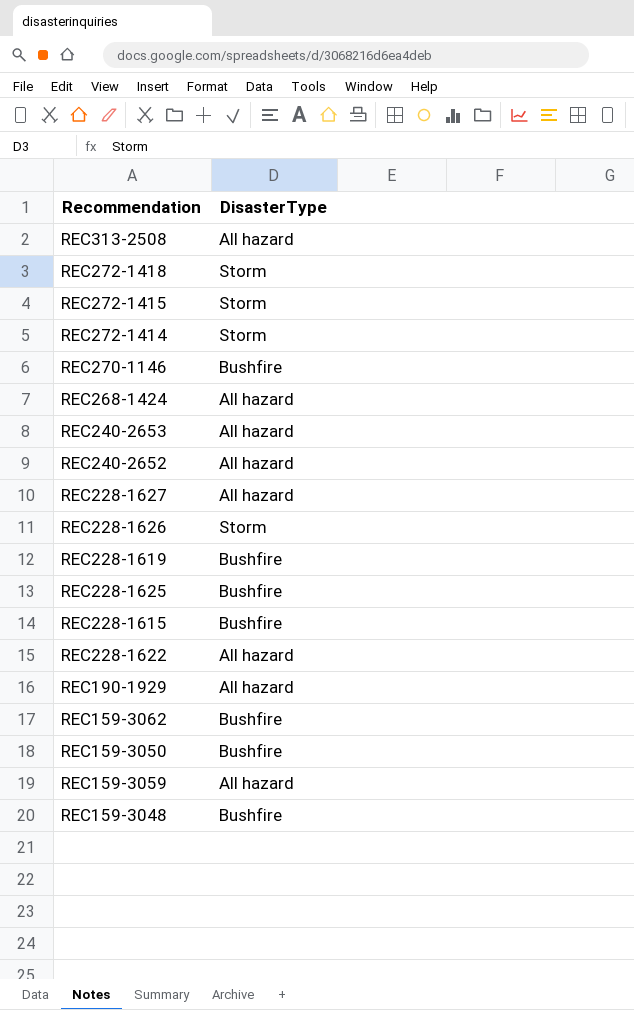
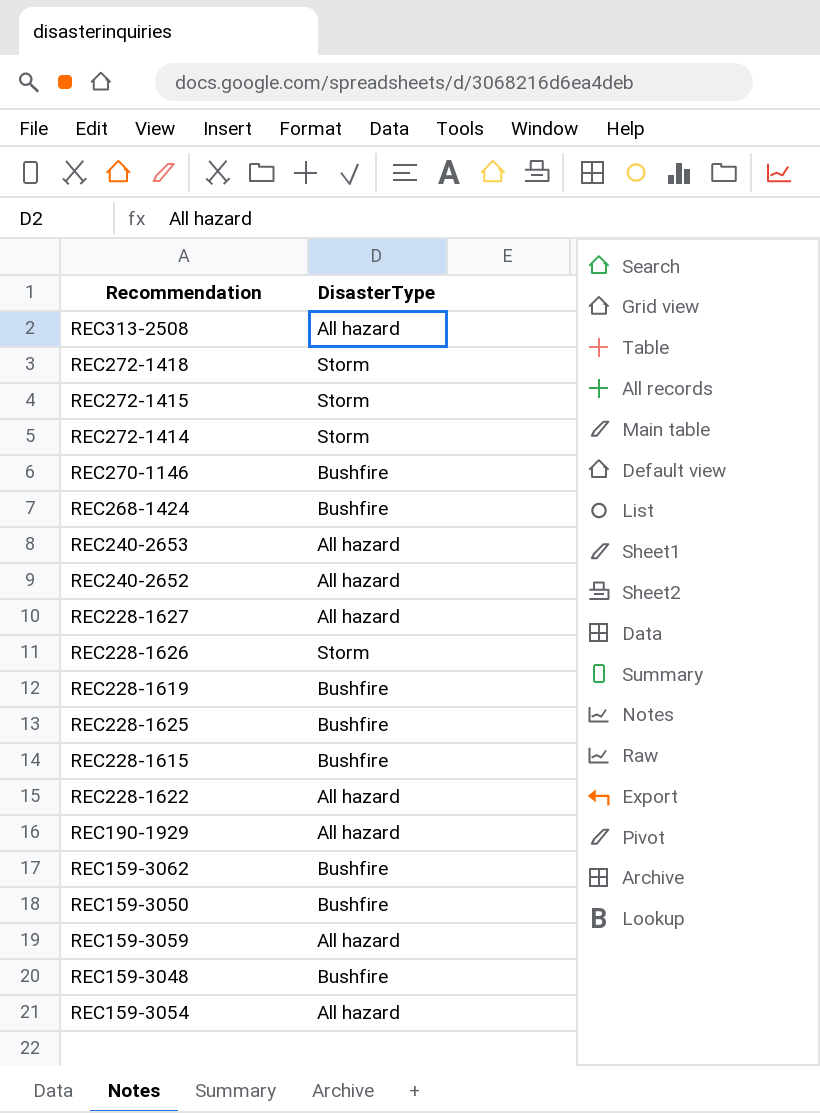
REC268-1424 | DisasterType: All hazard -> Bushfire
row REC159-3054: none -> All hazard

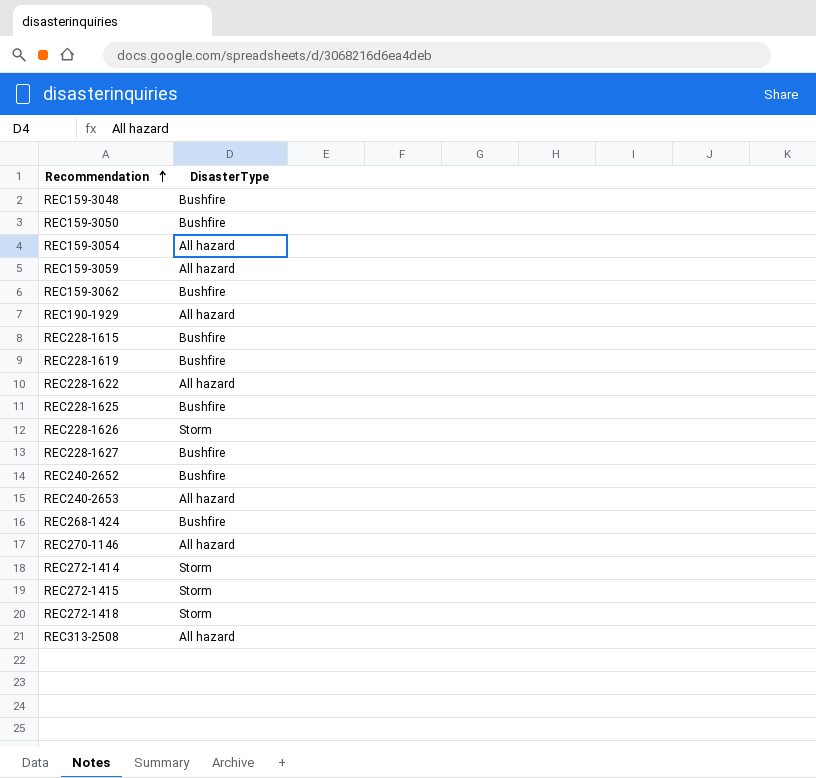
row order: none -> Recommendation ascending
REC228-1627 | DisasterType: All hazard -> Bushfire
REC240-2652 | DisasterType: All hazard -> Bushfire
REC270-1146 | DisasterType: Bushfire -> All hazard

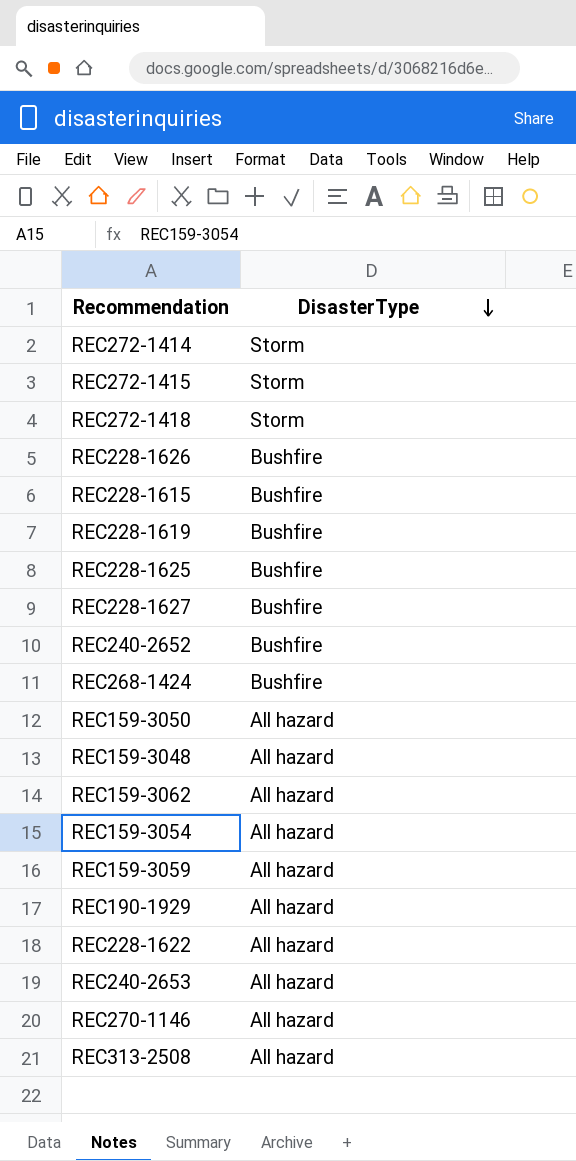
row order: Recommendation ascending -> DisasterType descending
REC228-1626 | DisasterType: Storm -> Bushfire
REC159-3050 | DisasterType: Bushfire -> All hazard
REC159-3048 | DisasterType: Bushfire -> All hazard
REC159-3062 | DisasterType: Bushfire -> All hazard

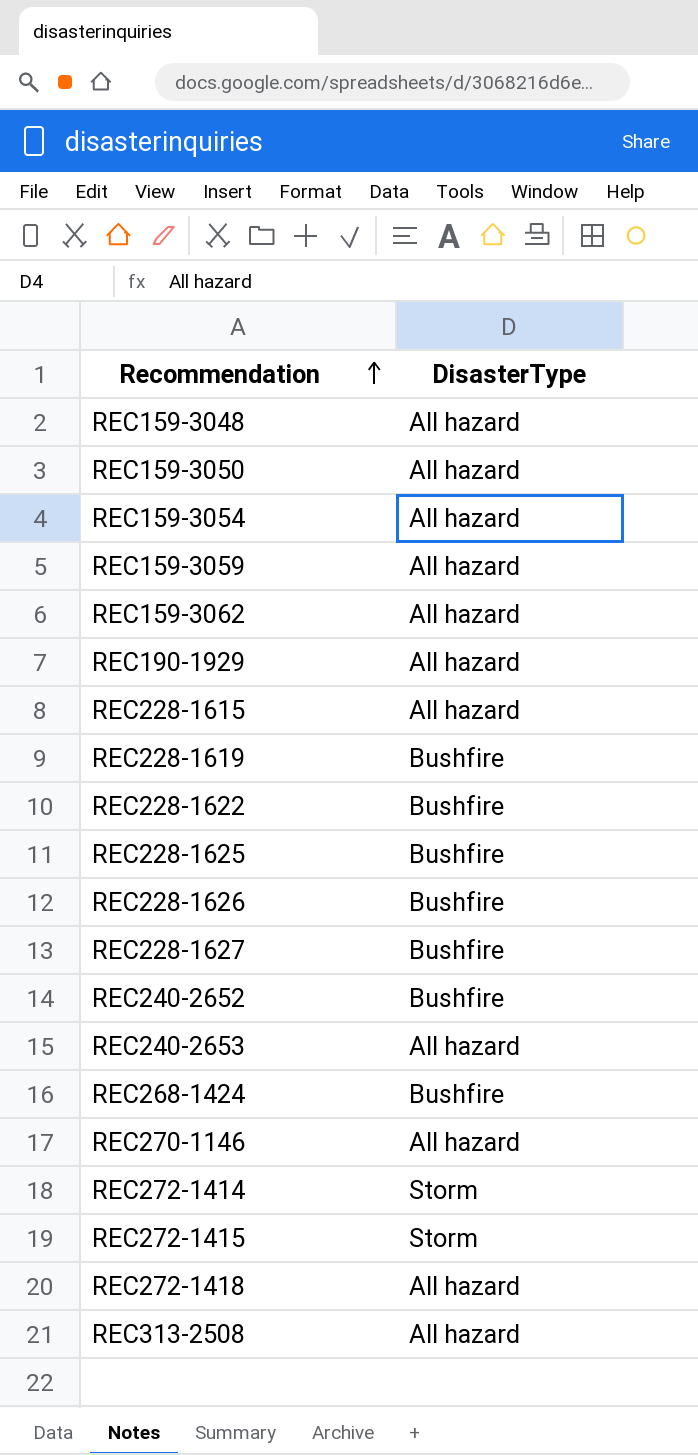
row order: DisasterType descending -> Recommendation ascending
REC228-1615 | DisasterType: Bushfire -> All hazard
REC228-1622 | DisasterType: All hazard -> Bushfire
REC272-1418 | DisasterType: Storm -> All hazard

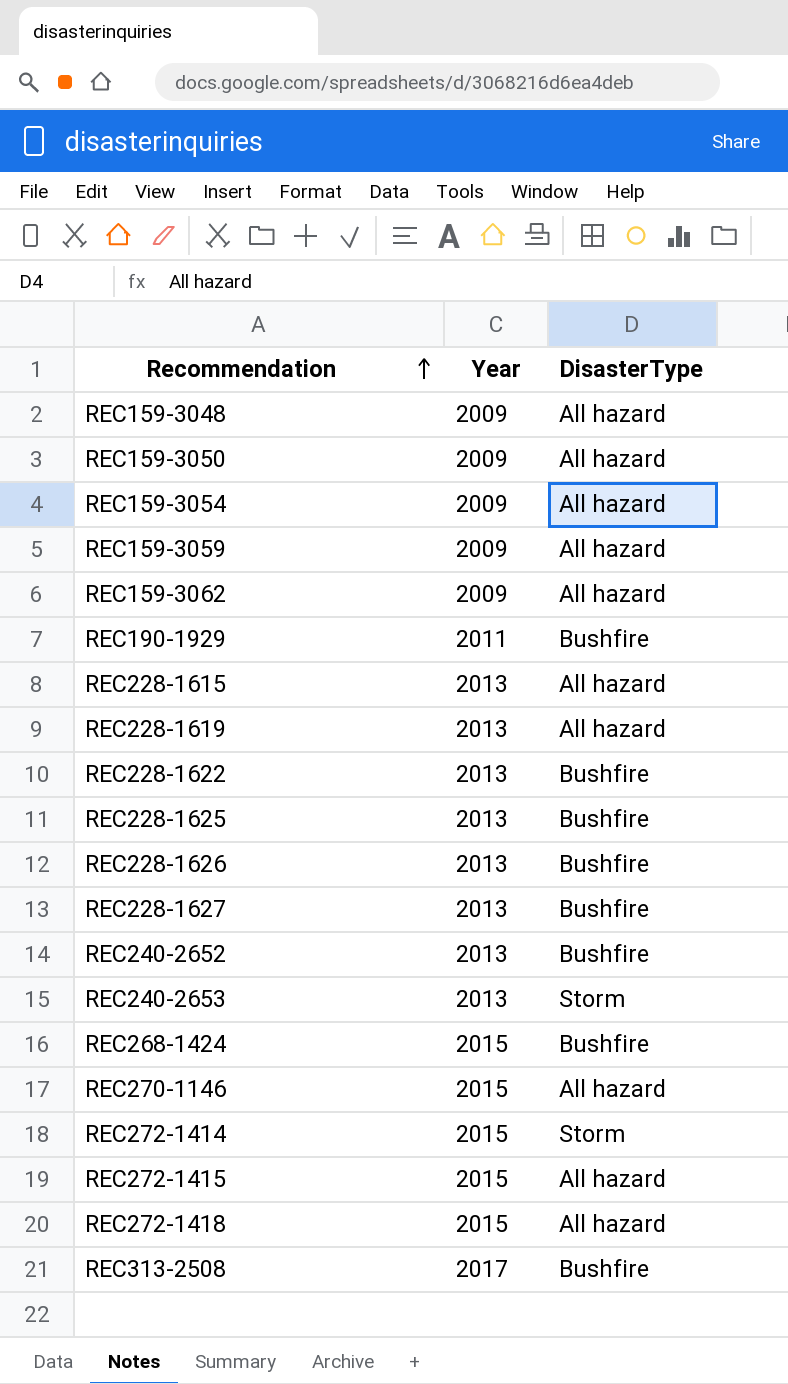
column Year | position: none -> 2
REC190-1929 | DisasterType: All hazard -> Bushfire
REC228-1619 | DisasterType: Bushfire -> All hazard
REC240-2653 | DisasterType: All hazard -> Storm
REC272-1415 | DisasterType: Storm -> All hazard
REC313-2508 | DisasterType: All hazard -> Bushfire

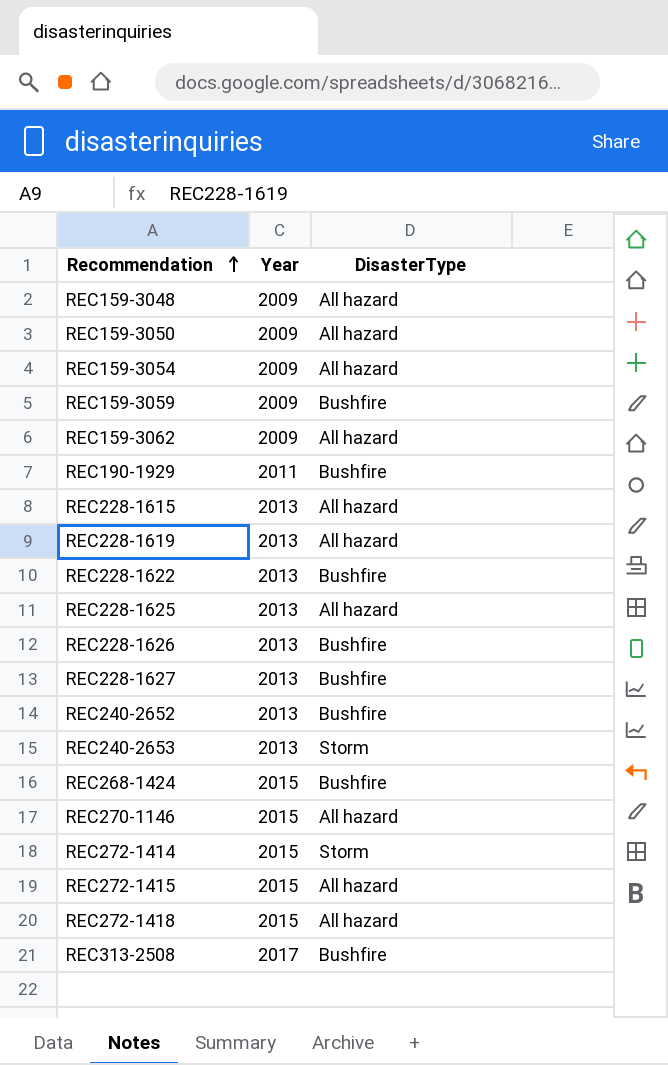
REC159-3059 | DisasterType: All hazard -> Bushfire
REC228-1625 | DisasterType: Bushfire -> All hazard

